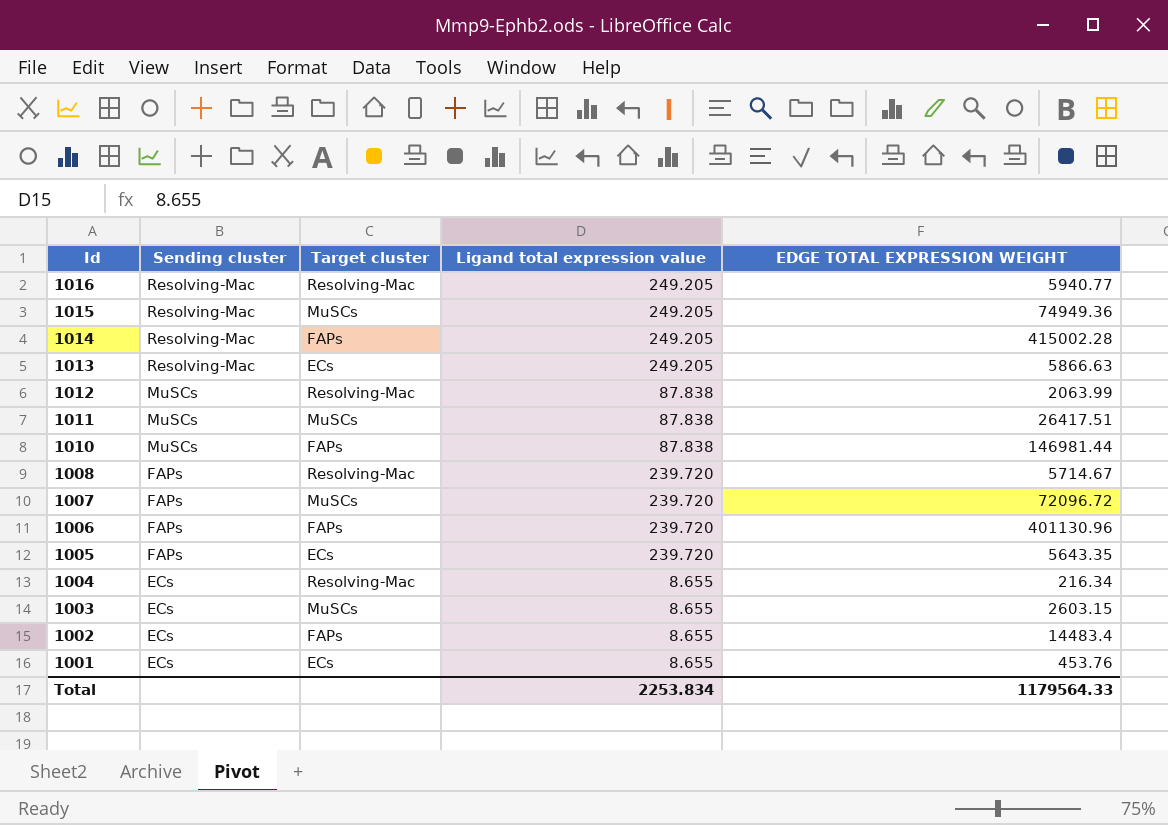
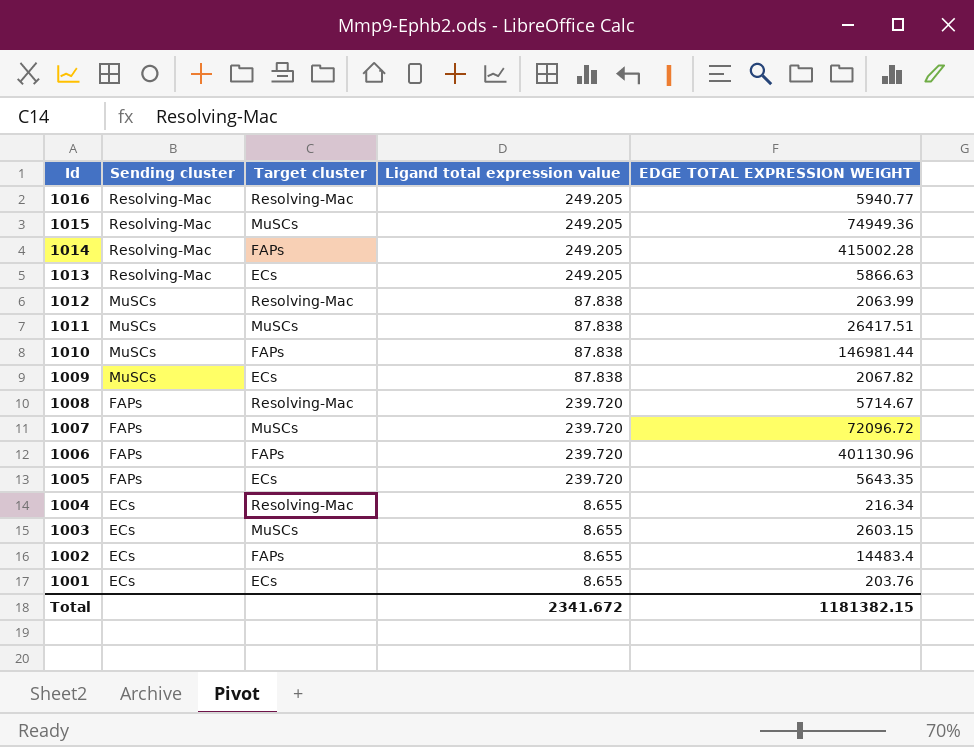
row 1009: none -> MuSCs | ECs | 87.838 | 2067.82
1001 | EDGE TOTAL EXPRESSION WEIGHT: 453.76 -> 203.76
Total | Ligand total expression value: 2253.834 -> 2341.672
Total | EDGE TOTAL EXPRESSION WEIGHT: 1179564.33 -> 1181382.15

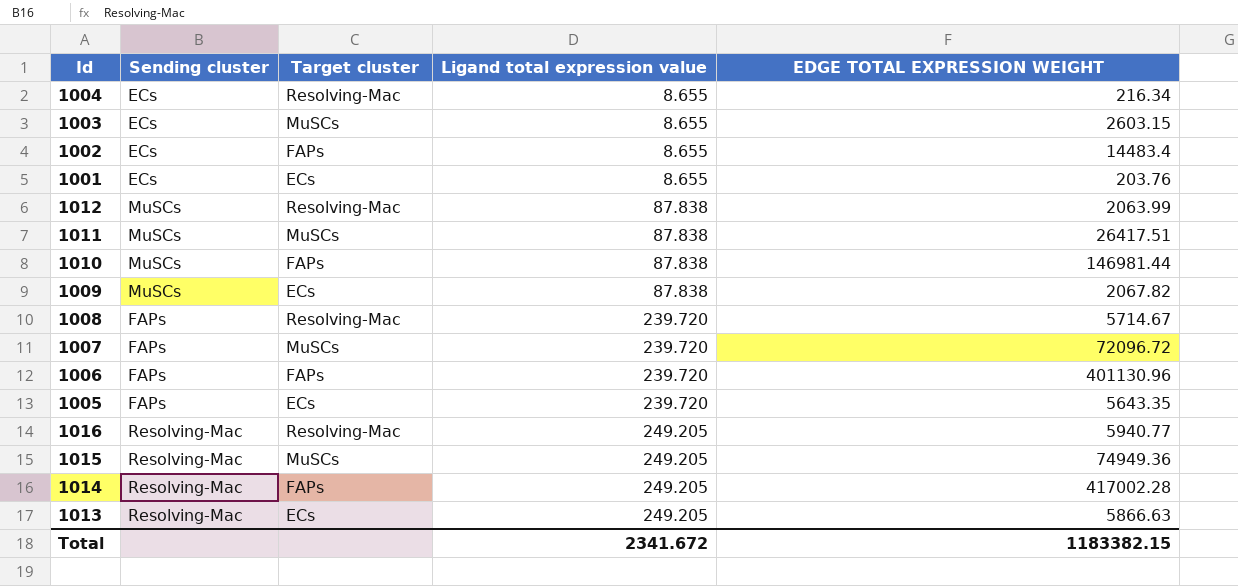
row order: Id descending -> Ligand total expression value ascending
1014 | EDGE TOTAL EXPRESSION WEIGHT: 415002.28 -> 417002.28
Total | EDGE TOTAL EXPRESSION WEIGHT: 1181382.15 -> 1183382.15

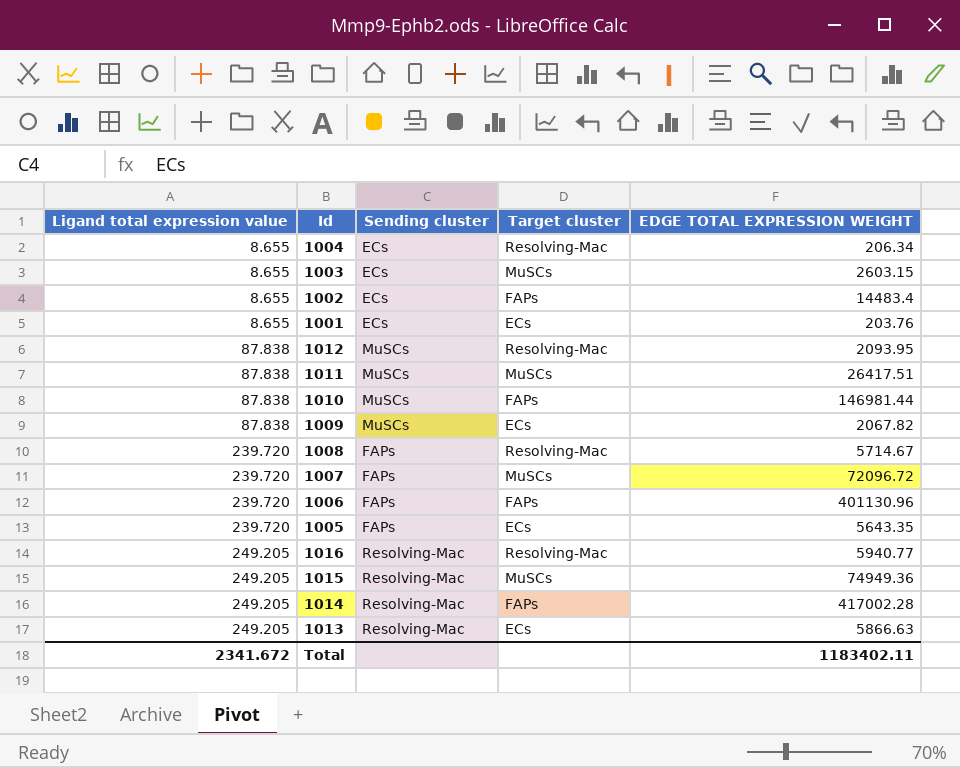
column Ligand total expression value | position: 4 -> 1
1004 | EDGE TOTAL EXPRESSION WEIGHT: 216.34 -> 206.34
1012 | EDGE TOTAL EXPRESSION WEIGHT: 2063.99 -> 2093.95
Total | EDGE TOTAL EXPRESSION WEIGHT: 1183382.15 -> 1183402.11

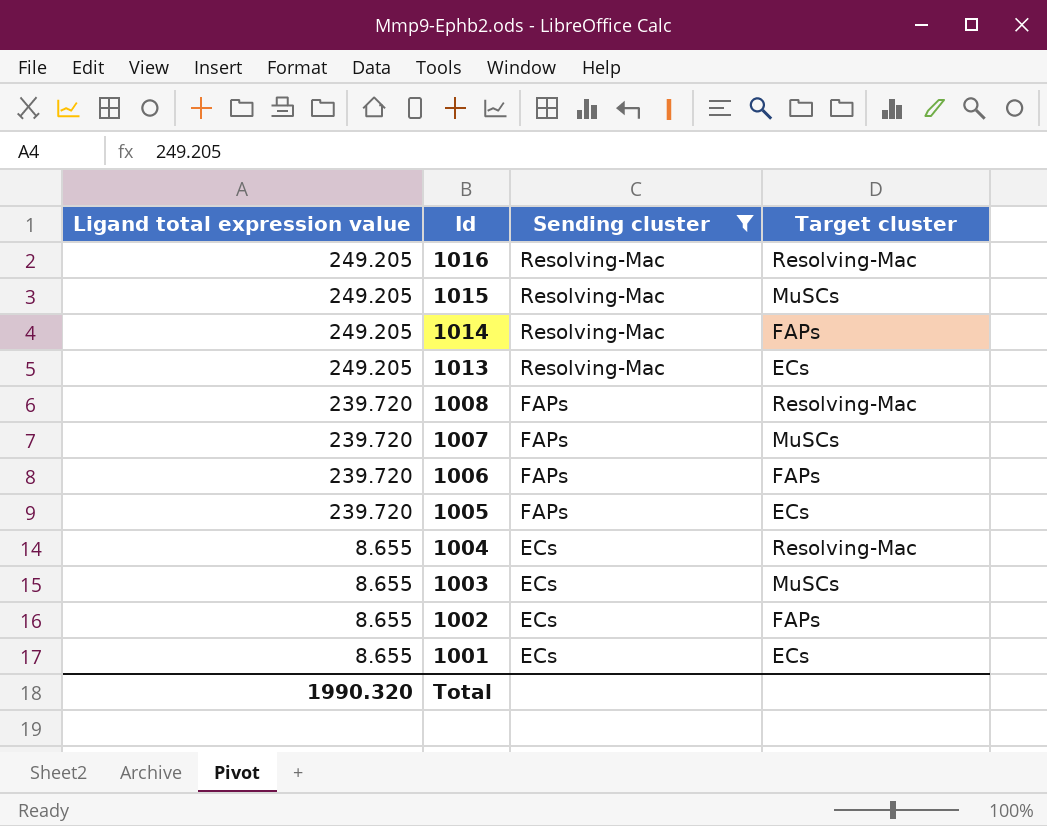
filter: none -> Sending cluster != MuSCs
row order: Ligand total expression value ascending -> Ligand total expression value descending
column EDGE TOTAL EXPRESSION WEIGHT | position: 5 -> none
Total | Ligand total expression value: 2341.672 -> 1990.320

